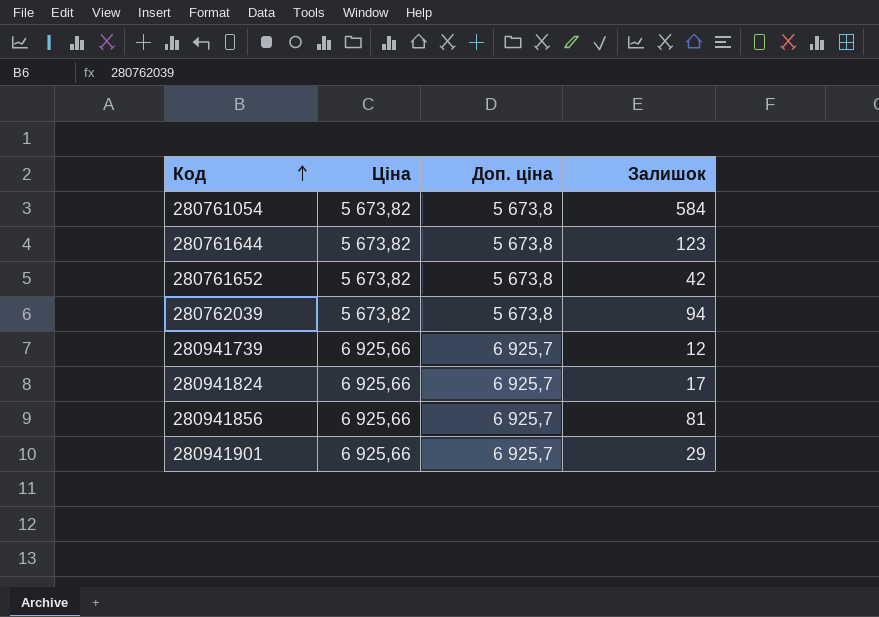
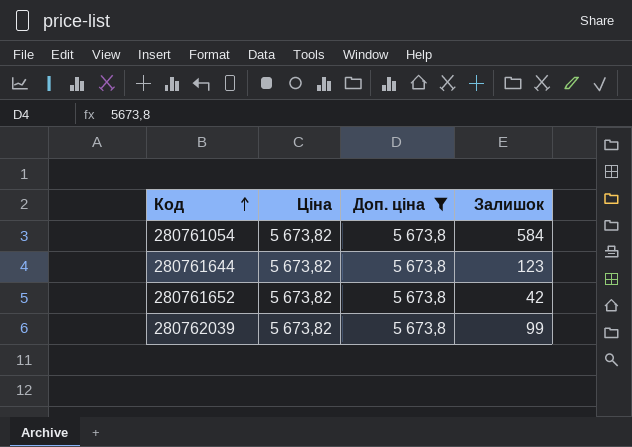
filter: none -> Доп. ціна = 5 673,8
280762039 | Залишок: 94 -> 99

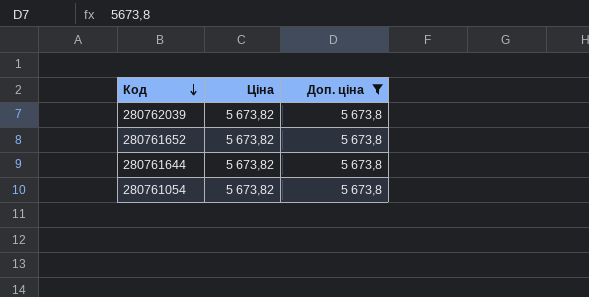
row order: Код ascending -> Код descending
column Залишок | position: 4 -> none

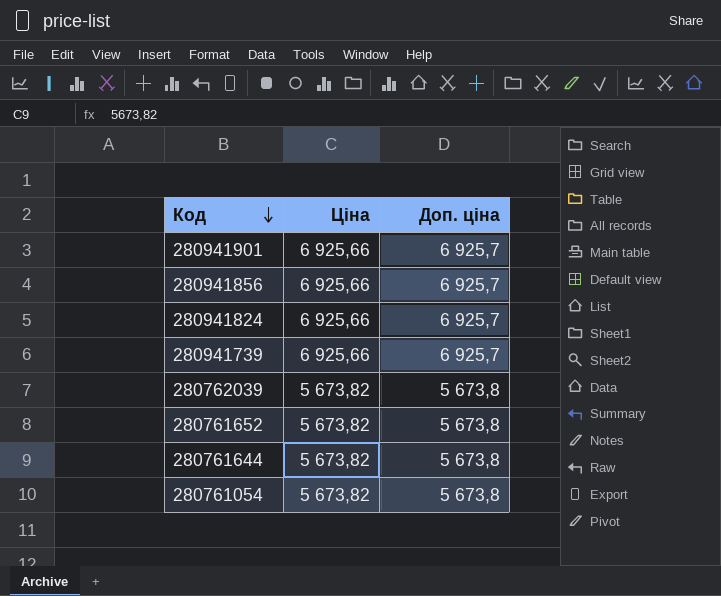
filter: Доп. ціна = 5 673,8 -> none

